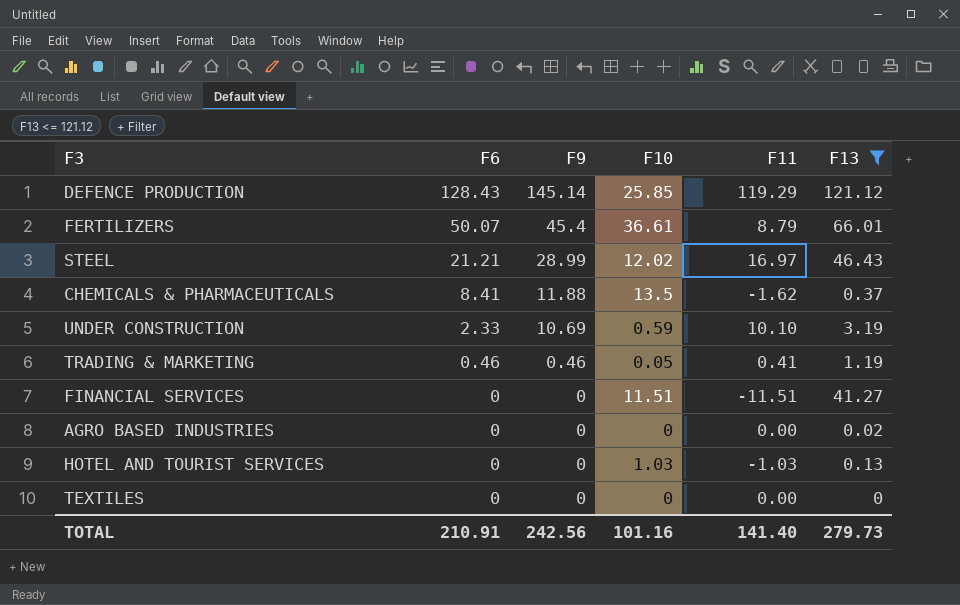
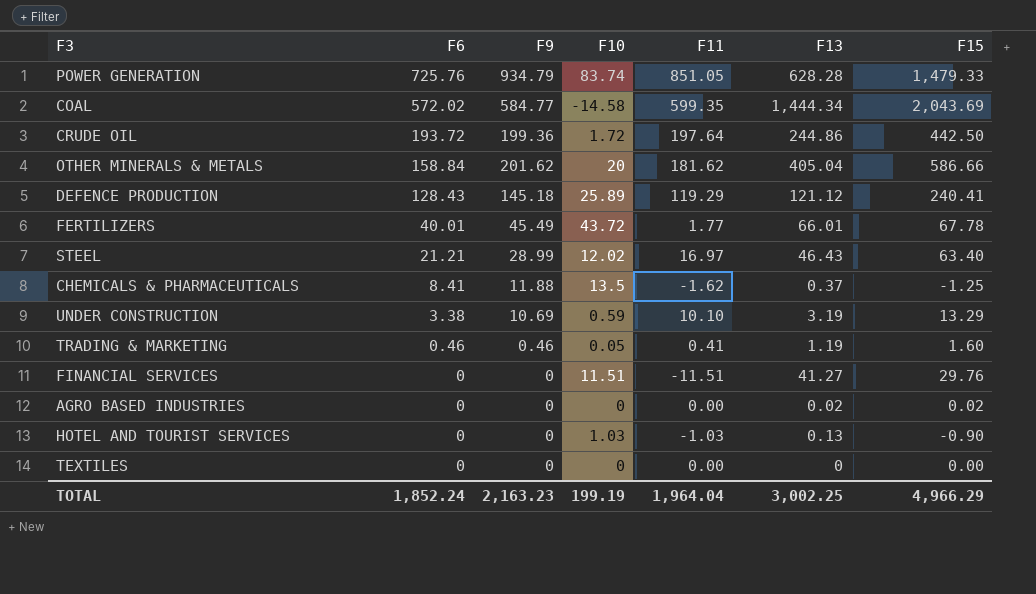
filter: F13 <= 121.12 -> none
column F15 | formula: none -> [F11] + [F13]
DEFENCE PRODUCTION | F9: 145.14 -> 145.18
DEFENCE PRODUCTION | F10: 25.85 -> 25.89
FERTILIZERS | F6: 50.07 -> 40.01
FERTILIZERS | F9: 45.4 -> 45.49
FERTILIZERS | F10: 36.61 -> 43.72
FERTILIZERS | F11: 8.79 -> 1.77
UNDER CONSTRUCTION | F6: 2.33 -> 3.38
TOTAL | F6: 210.91 -> 1,852.24
TOTAL | F9: 242.56 -> 2,163.23
TOTAL | F10: 101.16 -> 199.19
TOTAL | F11: 141.40 -> 1,964.04
TOTAL | F13: 279.73 -> 3,002.25

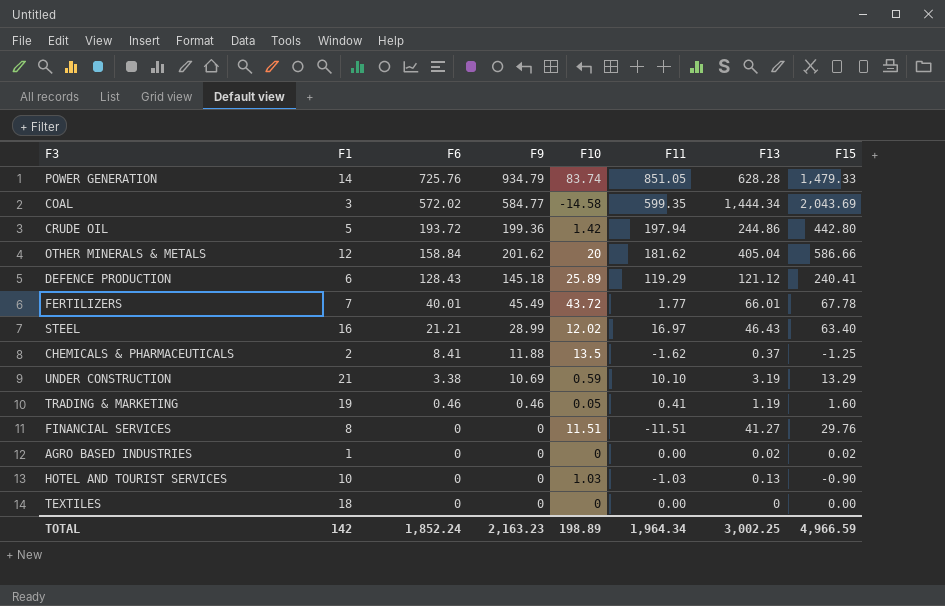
column F1 | position: none -> 2
CRUDE OIL | F10: 1.72 -> 1.42
CRUDE OIL | F11: 197.64 -> 197.94
CRUDE OIL | F15: 442.50 -> 442.80
TOTAL | F10: 199.19 -> 198.89
TOTAL | F11: 1,964.04 -> 1,964.34
TOTAL | F15: 4,966.29 -> 4,966.59

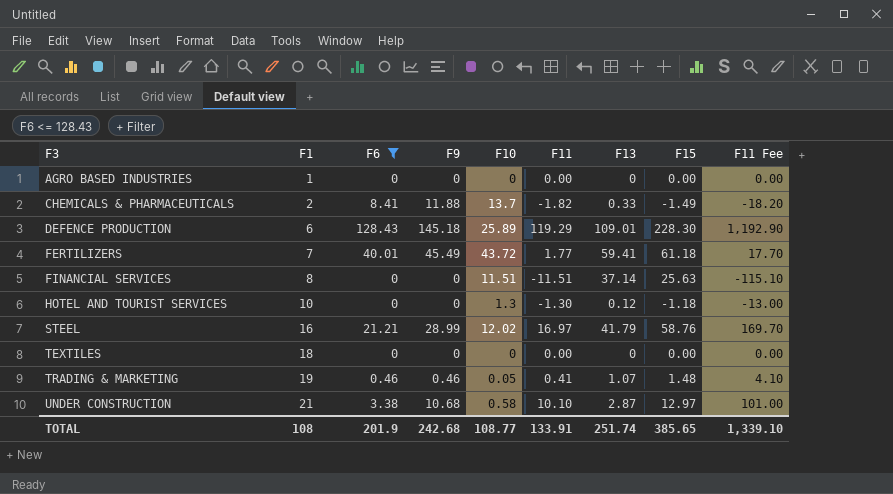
filter: none -> F6 <= 128.43
row order: F6 descending -> F3 ascending
column F11 Fee | formula: none -> [F11] * 10
AGRO BASED INDUSTRIES | F13: 0.02 -> 0
AGRO BASED INDUSTRIES | F15: 0.02 -> 0.00
CHEMICALS & PHARMACEUTICALS | F10: 13.5 -> 13.7
CHEMICALS & PHARMACEUTICALS | F11: -1.62 -> -1.82
CHEMICALS & PHARMACEUTICALS | F13: 0.37 -> 0.33
CHEMICALS & PHARMACEUTICALS | F15: -1.25 -> -1.49
DEFENCE PRODUCTION | F13: 121.12 -> 109.01
DEFENCE PRODUCTION | F15: 240.41 -> 228.30
FERTILIZERS | F13: 66.01 -> 59.41
FERTILIZERS | F15: 67.78 -> 61.18
FINANCIAL SERVICES | F13: 41.27 -> 37.14
FINANCIAL SERVICES | F15: 29.76 -> 25.63
HOTEL AND TOURIST SERVICES | F10: 1.03 -> 1.3
HOTEL AND TOURIST SERVICES | F11: -1.03 -> -1.30
HOTEL AND TOURIST SERVICES | F13: 0.13 -> 0.12
HOTEL AND TOURIST SERVICES | F15: -0.90 -> -1.18
STEEL | F13: 46.43 -> 41.79
STEEL | F15: 63.40 -> 58.76
TRADING & MARKETING | F13: 1.19 -> 1.07
TRADING & MARKETING | F15: 1.60 -> 1.48
UNDER CONSTRUCTION | F9: 10.69 -> 10.68
UNDER CONSTRUCTION | F10: 0.59 -> 0.58
UNDER CONSTRUCTION | F13: 3.19 -> 2.87
UNDER CONSTRUCTION | F15: 13.29 -> 12.97
TOTAL | F1: 142 -> 108
TOTAL | F6: 1,852.24 -> 201.9
TOTAL | F9: 2,163.23 -> 242.68
TOTAL | F10: 198.89 -> 108.77
TOTAL | F11: 1,964.34 -> 133.91
TOTAL | F13: 3,002.25 -> 251.74
TOTAL | F15: 4,966.59 -> 385.65

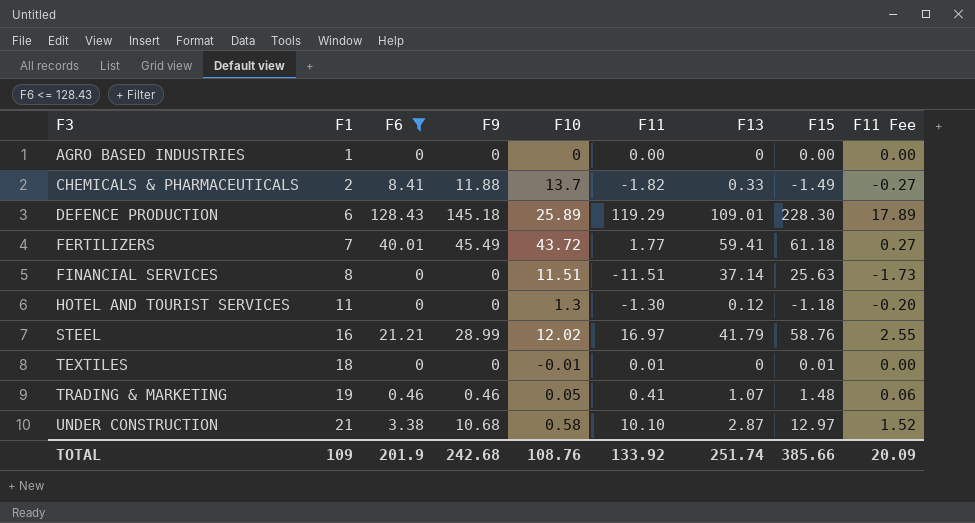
column F11 Fee | formula: [F11] * 10 -> [F11] * 0.15
HOTEL AND TOURIST SERVICES | F1: 10 -> 11
TEXTILES | F10: 0 -> -0.01
TEXTILES | F11: 0.00 -> 0.01
TEXTILES | F15: 0.00 -> 0.01
TOTAL | F1: 108 -> 109
TOTAL | F10: 108.77 -> 108.76
TOTAL | F11: 133.91 -> 133.92
TOTAL | F15: 385.65 -> 385.66
TOTAL | F11 Fee: 1,339.10 -> 20.09

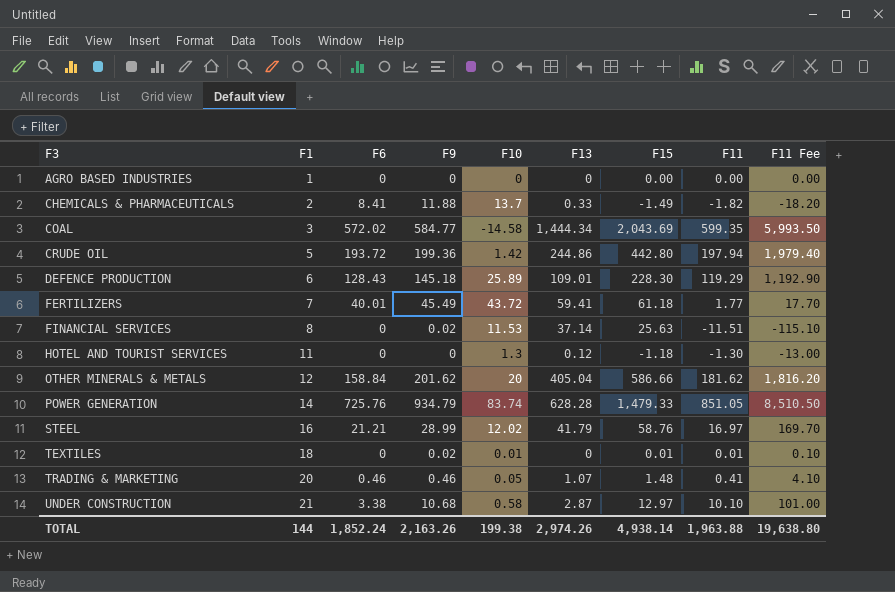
filter: F6 <= 128.43 -> none
column F11 | position: 6 -> 8
column F11 Fee | formula: [F11] * 0.15 -> [F11] * 10
FINANCIAL SERVICES | F9: 0 -> 0.02
FINANCIAL SERVICES | F10: 11.51 -> 11.53
TEXTILES | F9: 0 -> 0.02
TEXTILES | F10: -0.01 -> 0.01
TRADING & MARKETING | F1: 19 -> 20
TOTAL | F1: 109 -> 144
TOTAL | F6: 201.9 -> 1,852.24
TOTAL | F9: 242.68 -> 2,163.26
TOTAL | F10: 108.76 -> 199.38
TOTAL | F13: 251.74 -> 2,974.26
TOTAL | F15: 385.66 -> 4,938.14
TOTAL | F11: 133.92 -> 1,963.88
TOTAL | F11 Fee: 20.09 -> 19,638.80

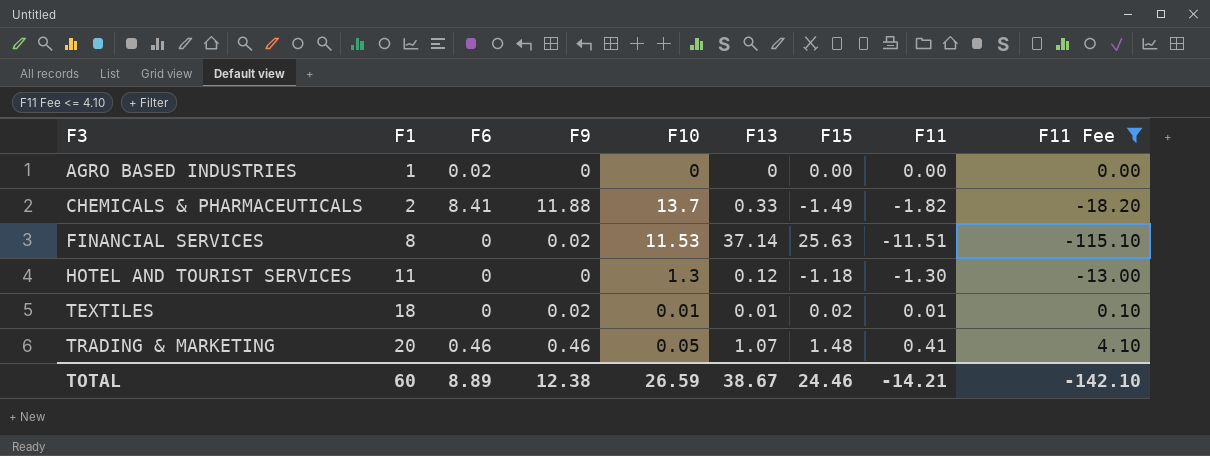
filter: none -> F11 Fee <= 4.10
AGRO BASED INDUSTRIES | F6: 0 -> 0.02
TEXTILES | F13: 0 -> 0.01
TEXTILES | F15: 0.01 -> 0.02
TOTAL | F1: 144 -> 60
TOTAL | F6: 1,852.24 -> 8.89
TOTAL | F9: 2,163.26 -> 12.38
TOTAL | F10: 199.38 -> 26.59
TOTAL | F13: 2,974.26 -> 38.67
TOTAL | F15: 4,938.14 -> 24.46
TOTAL | F11: 1,963.88 -> -14.21
TOTAL | F11 Fee: 19,638.80 -> -142.10

